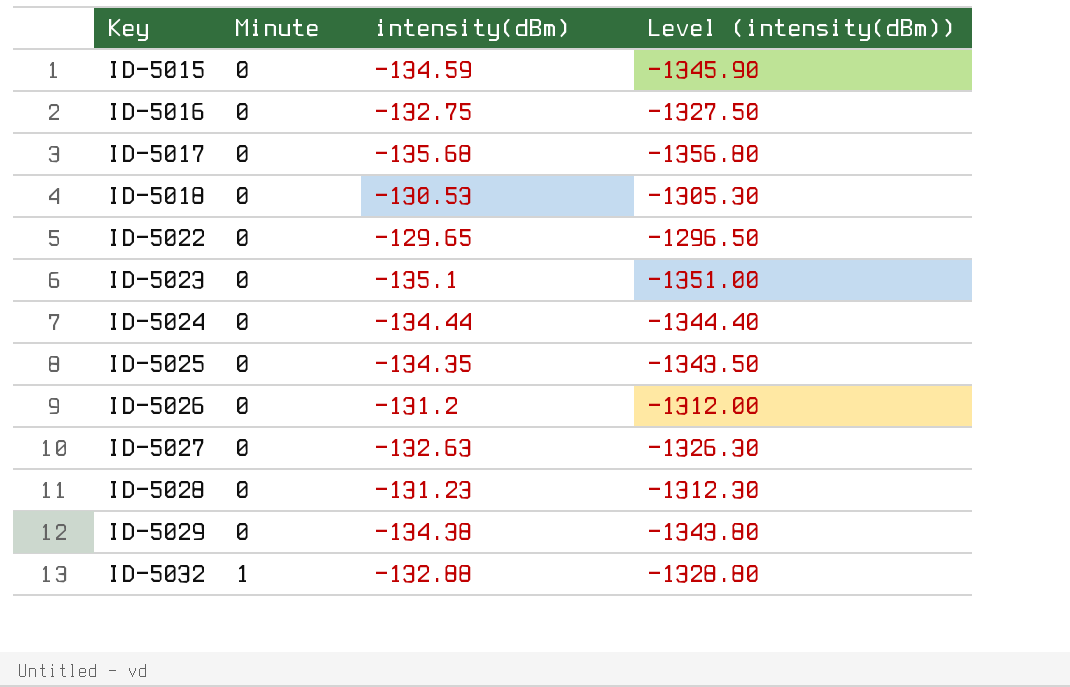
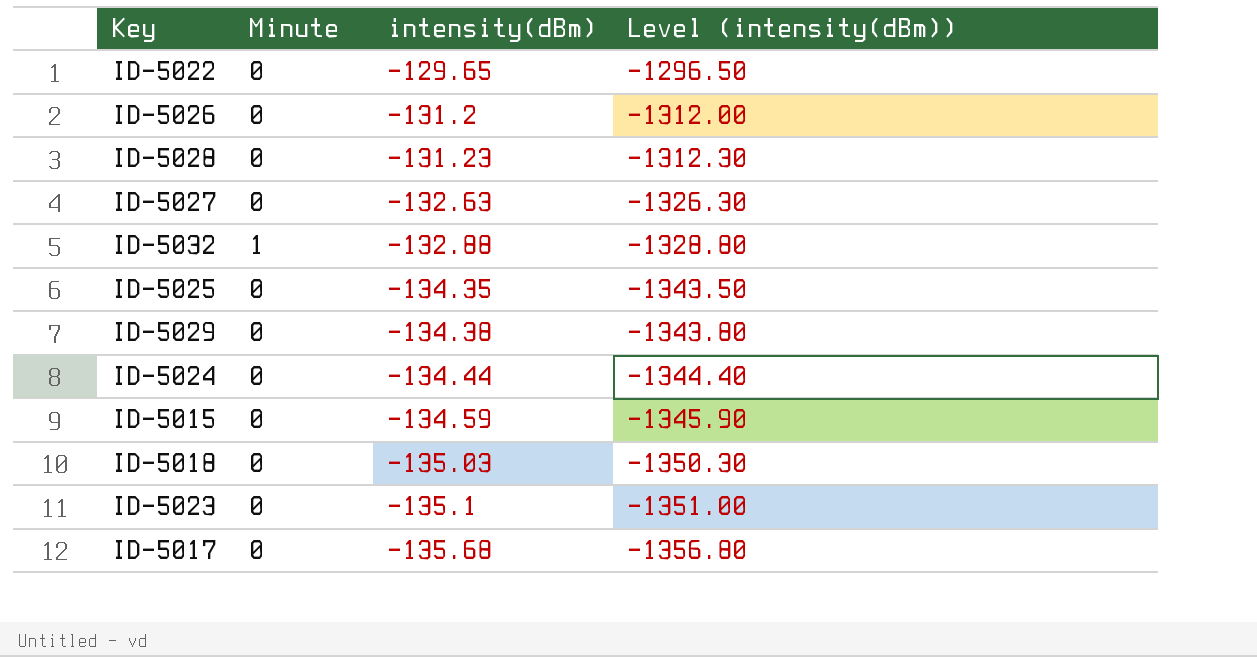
row order: Key ascending -> intensity(dBm) descending
row ID-5016: 0 | -132.75 | -1327.50 -> none
ID-5018 | intensity(dBm): -130.53 -> -135.03
ID-5018 | Level (intensity(dBm)): -1305.30 -> -1350.30

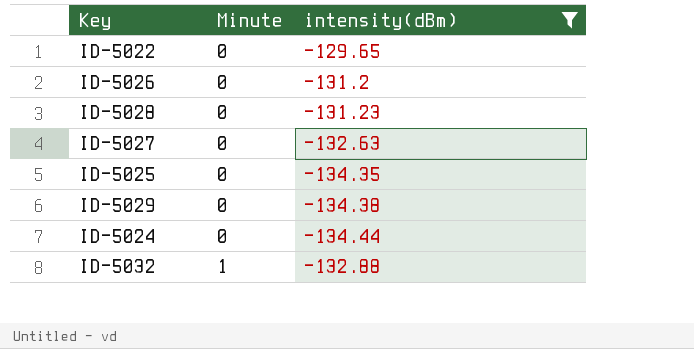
filter: none -> intensity(dBm) >= -134.44
row order: intensity(dBm) descending -> Minute ascending
column Level (intensity(dBm)) | formula: [intensity(dBm)] * 10 -> none

